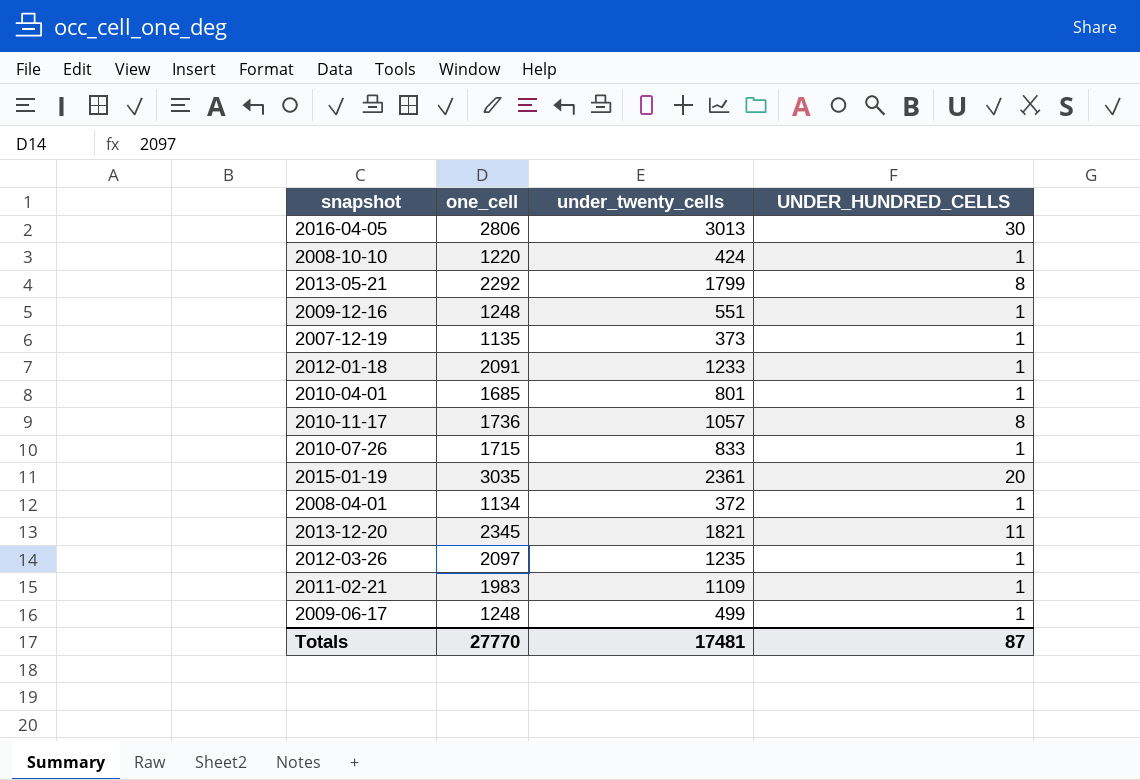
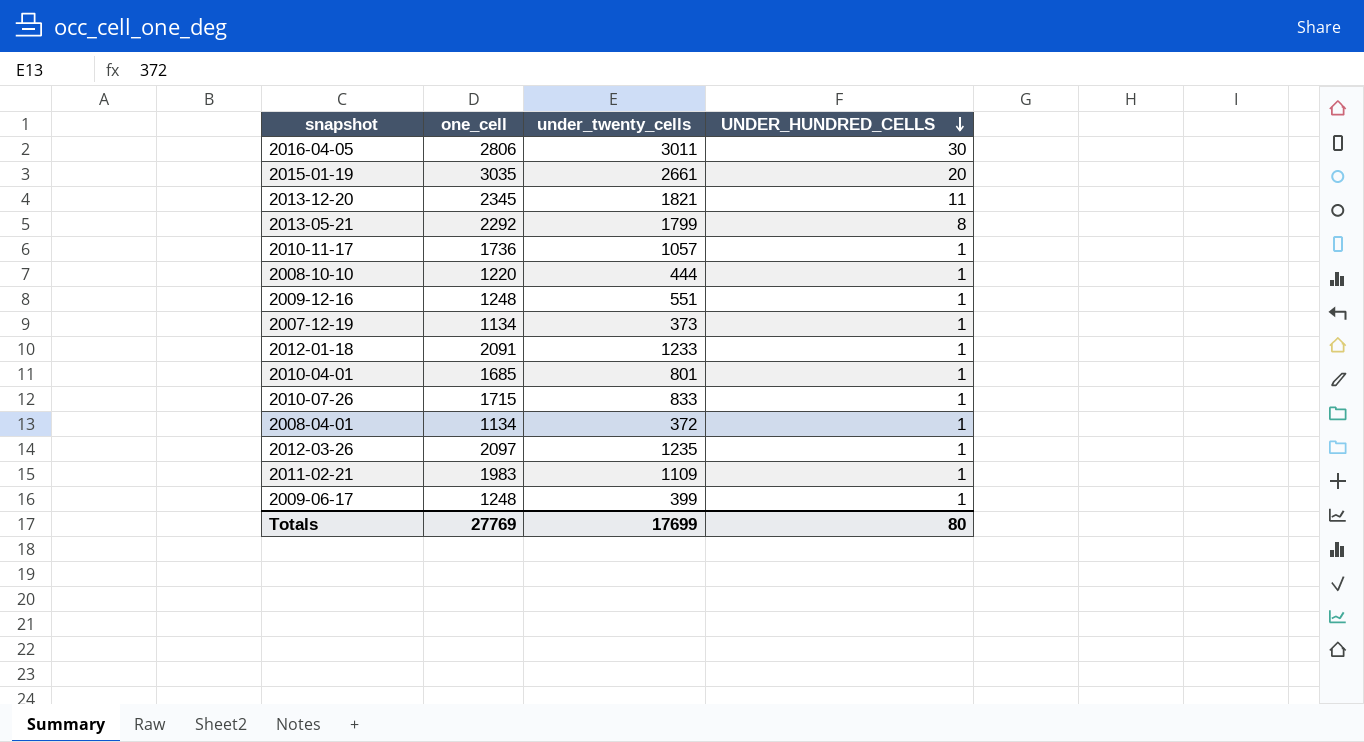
row order: none -> UNDER_HUNDRED_CELLS descending
2016-04-05 | under_twenty_cells: 3013 -> 3011
2015-01-19 | under_twenty_cells: 2361 -> 2661
2010-11-17 | UNDER_HUNDRED_CELLS: 8 -> 1
2008-10-10 | under_twenty_cells: 424 -> 444
2007-12-19 | one_cell: 1135 -> 1134
2009-06-17 | under_twenty_cells: 499 -> 399
Totals | one_cell: 27770 -> 27769
Totals | under_twenty_cells: 17481 -> 17699
Totals | UNDER_HUNDRED_CELLS: 87 -> 80

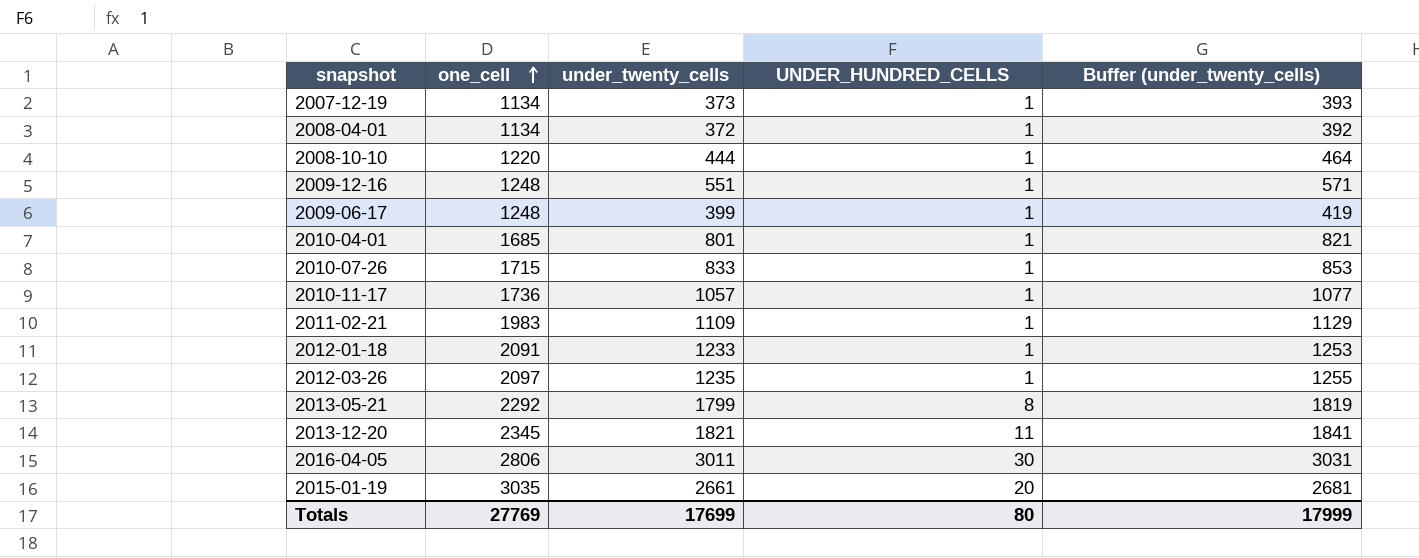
row order: UNDER_HUNDRED_CELLS descending -> one_cell ascending
column Buffer (under_twenty_cells) | formula: none -> [under_twenty_cells] + 20

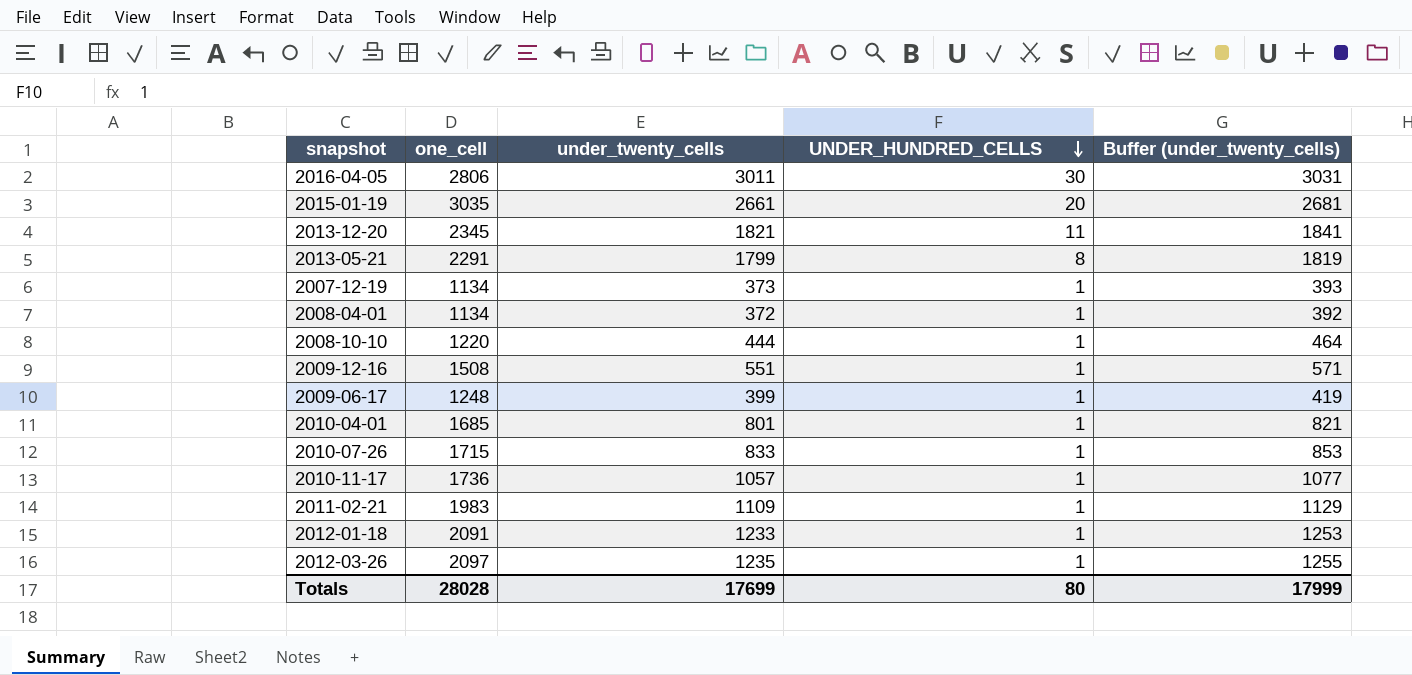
row order: one_cell ascending -> UNDER_HUNDRED_CELLS descending
2013-05-21 | one_cell: 2292 -> 2291
2009-12-16 | one_cell: 1248 -> 1508
Totals | one_cell: 27769 -> 28028

